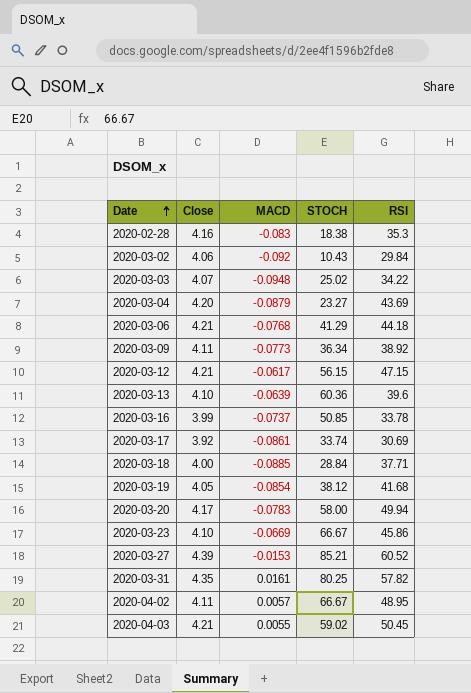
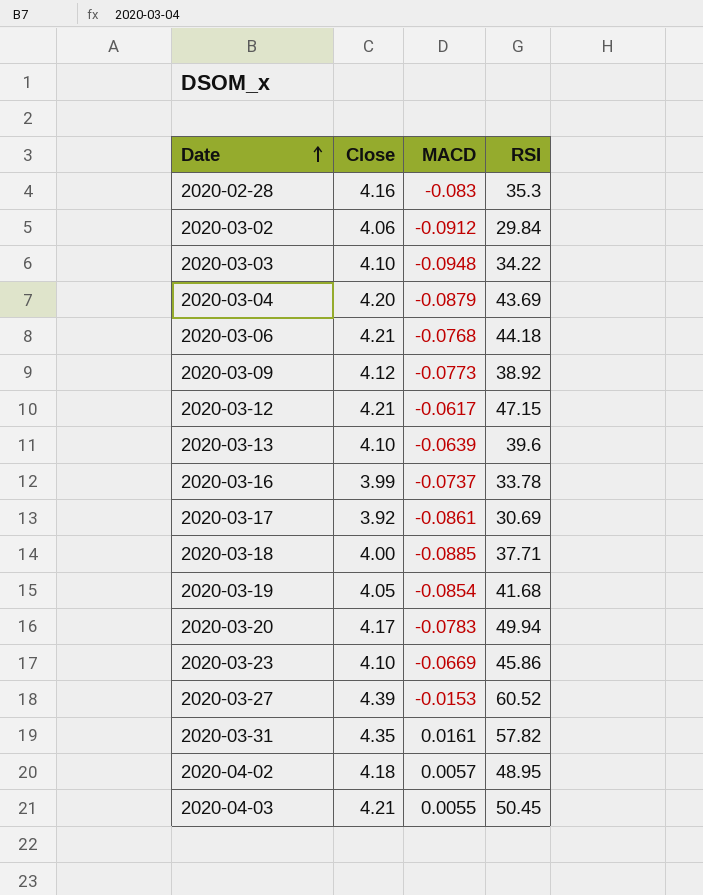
column STOCH | position: 4 -> none
2020-03-02 | MACD: -0.092 -> -0.0912
2020-03-03 | Close: 4.07 -> 4.10
2020-03-09 | Close: 4.11 -> 4.12
2020-04-02 | Close: 4.11 -> 4.18

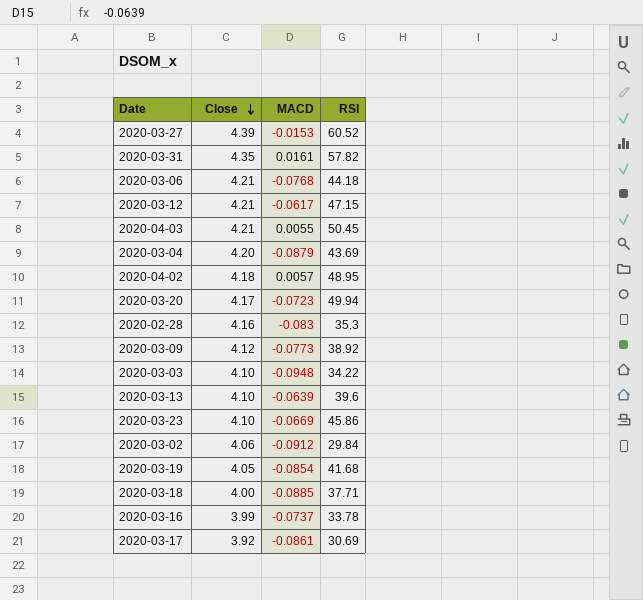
row order: Date ascending -> Close descending
2020-03-20 | MACD: -0.0783 -> -0.0723

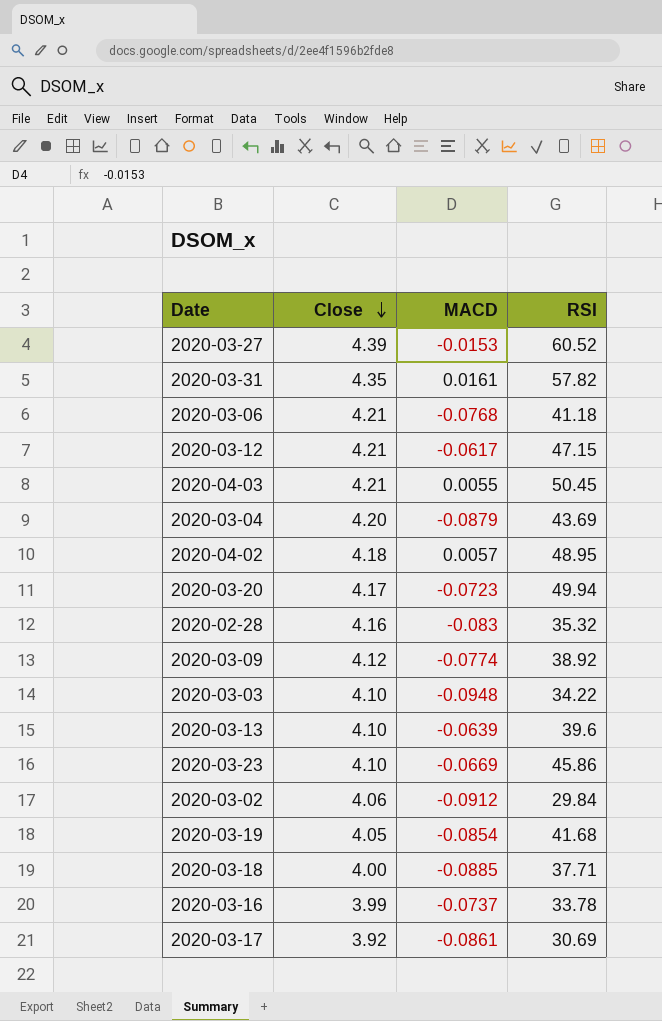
2020-03-06 | RSI: 44.18 -> 41.18
2020-02-28 | RSI: 35.3 -> 35.32
2020-03-09 | MACD: -0.0773 -> -0.0774

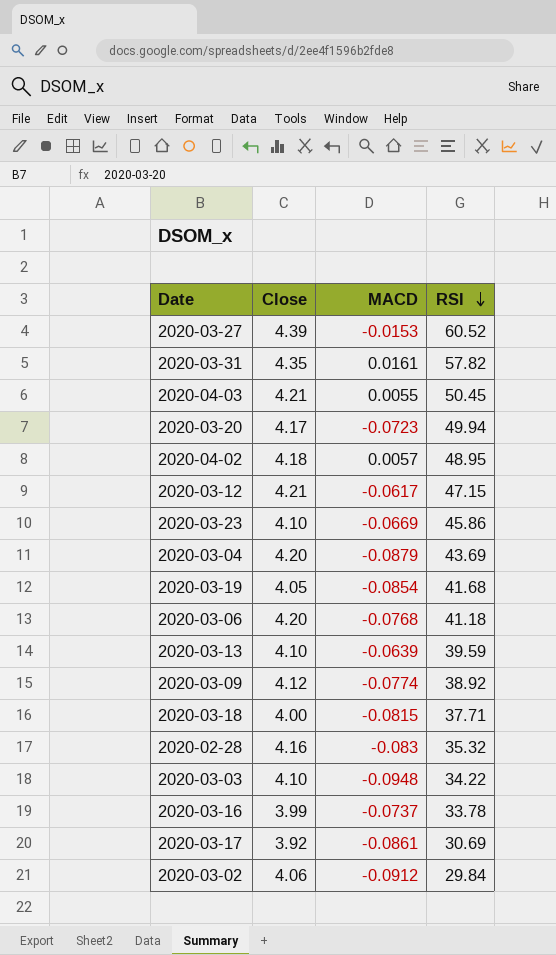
row order: Close descending -> RSI descending
2020-03-06 | Close: 4.21 -> 4.20
2020-03-13 | RSI: 39.6 -> 39.59
2020-03-18 | MACD: -0.0885 -> -0.0815

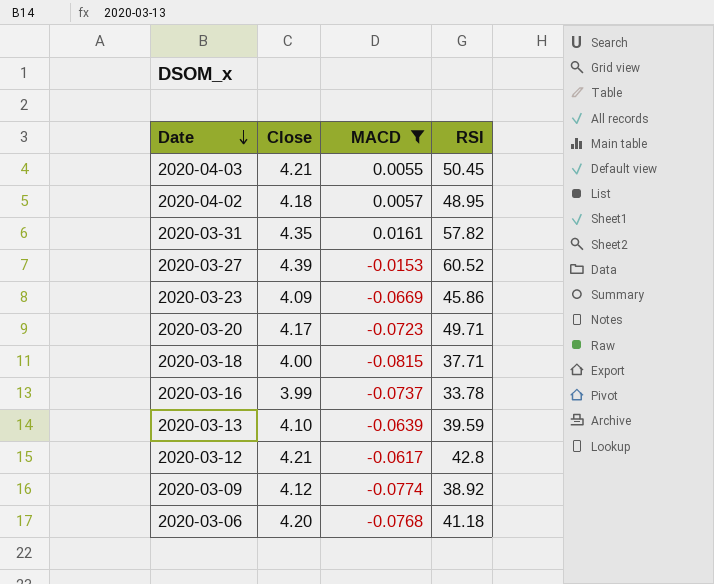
filter: none -> MACD >= -0.0815
row order: RSI descending -> Date descending
2020-03-23 | Close: 4.10 -> 4.09
2020-03-20 | RSI: 49.94 -> 49.71
2020-03-12 | RSI: 47.15 -> 42.8

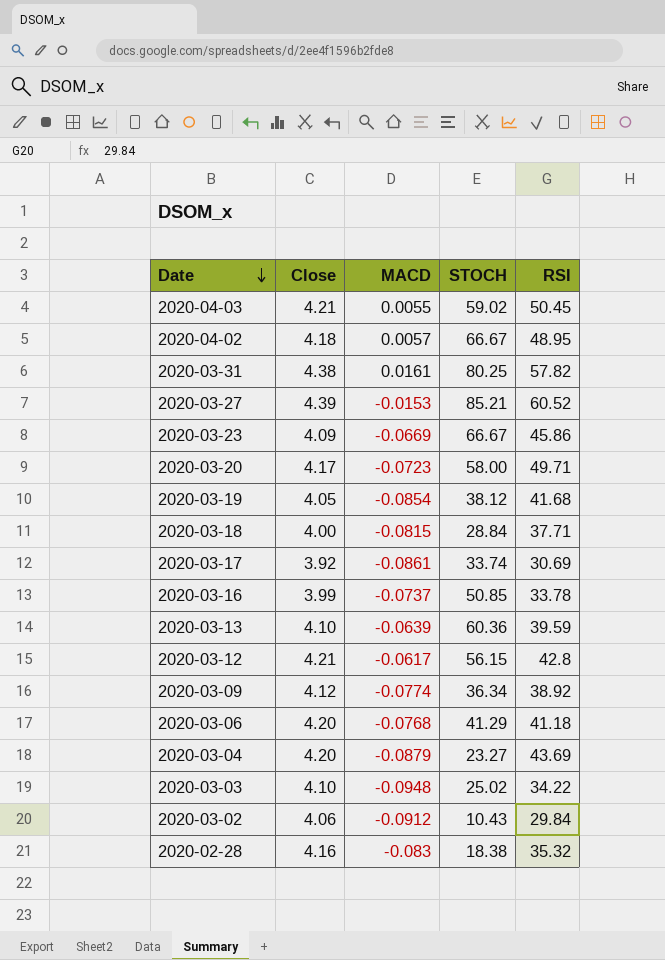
filter: MACD >= -0.0815 -> none
column STOCH | position: none -> 4
2020-03-31 | Close: 4.35 -> 4.38

